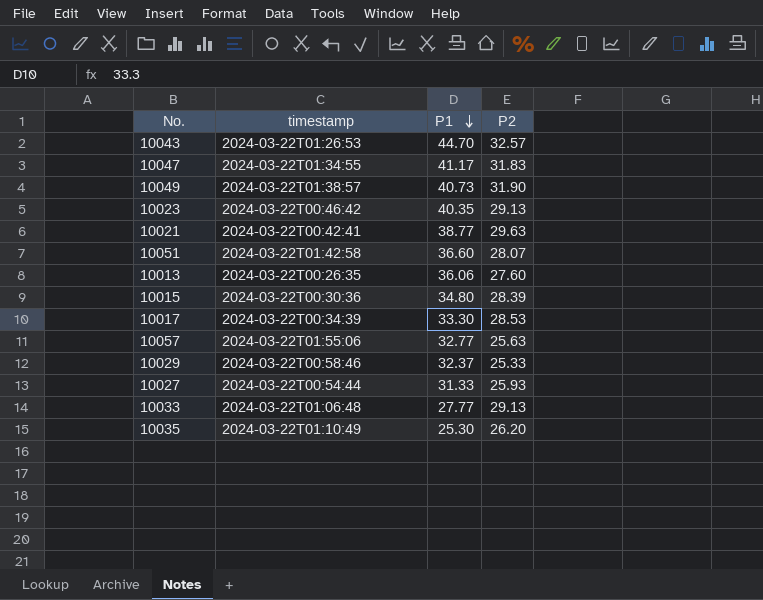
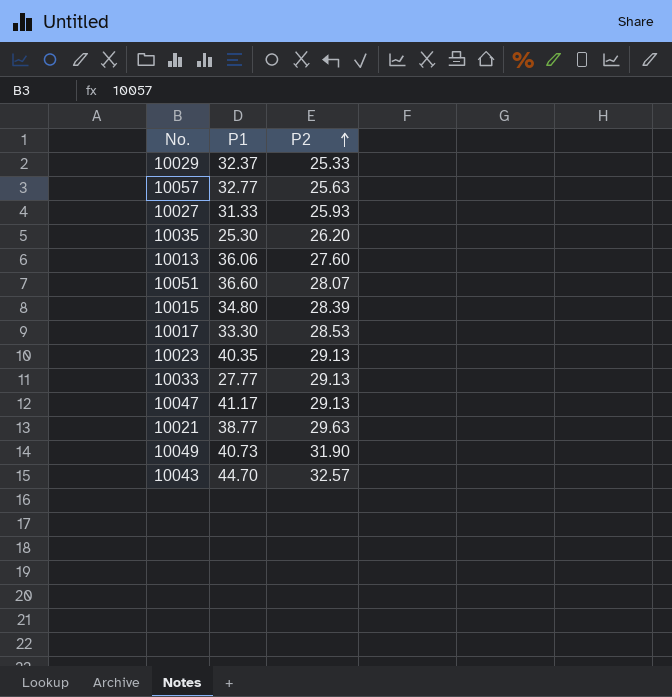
row order: P1 descending -> P2 ascending
column timestamp | position: 2 -> none
10047 | P2: 31.83 -> 29.13

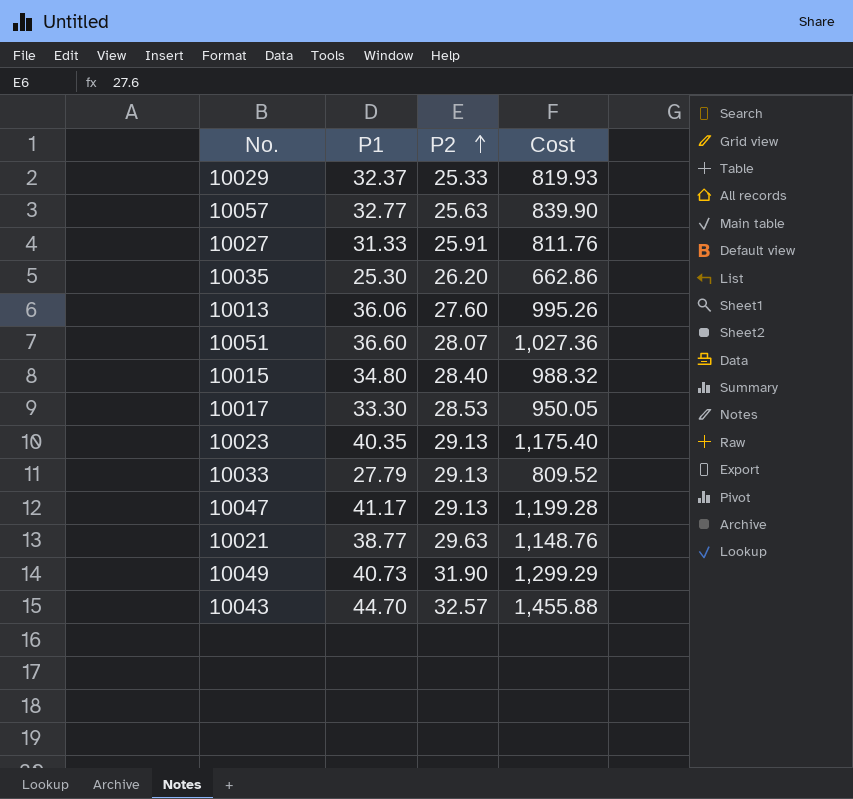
column Cost | formula: none -> [P1] * [P2]
10027 | P2: 25.93 -> 25.91
10015 | P2: 28.39 -> 28.40
10033 | P1: 27.77 -> 27.79

